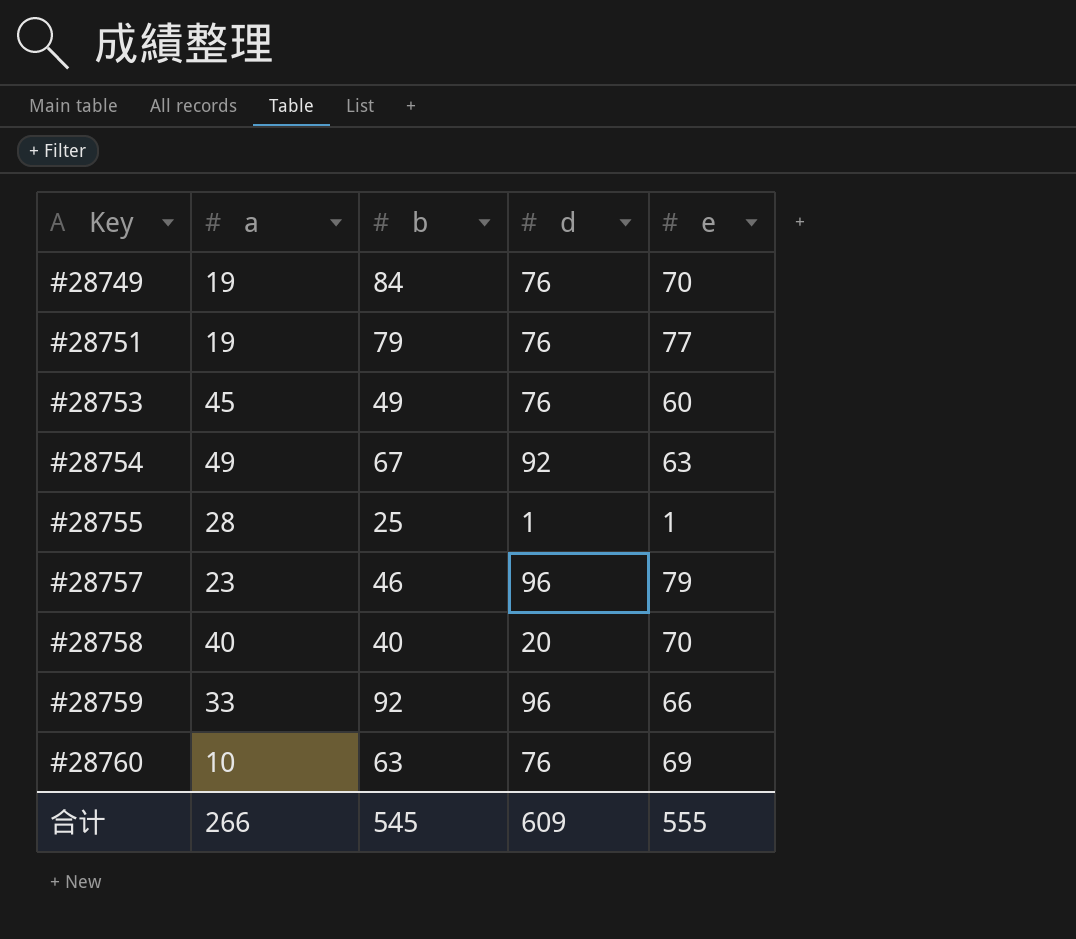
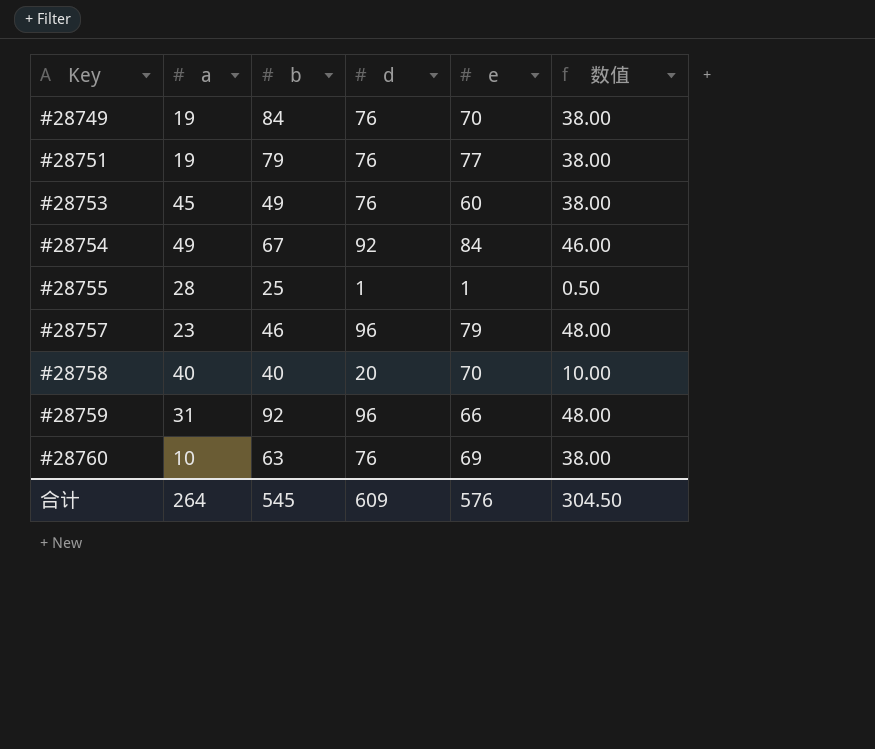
column 数值 | formula: none -> [d] * 0.5
#28754 | e: 63 -> 84
#28759 | a: 33 -> 31
合计 | a: 266 -> 264
合计 | e: 555 -> 576

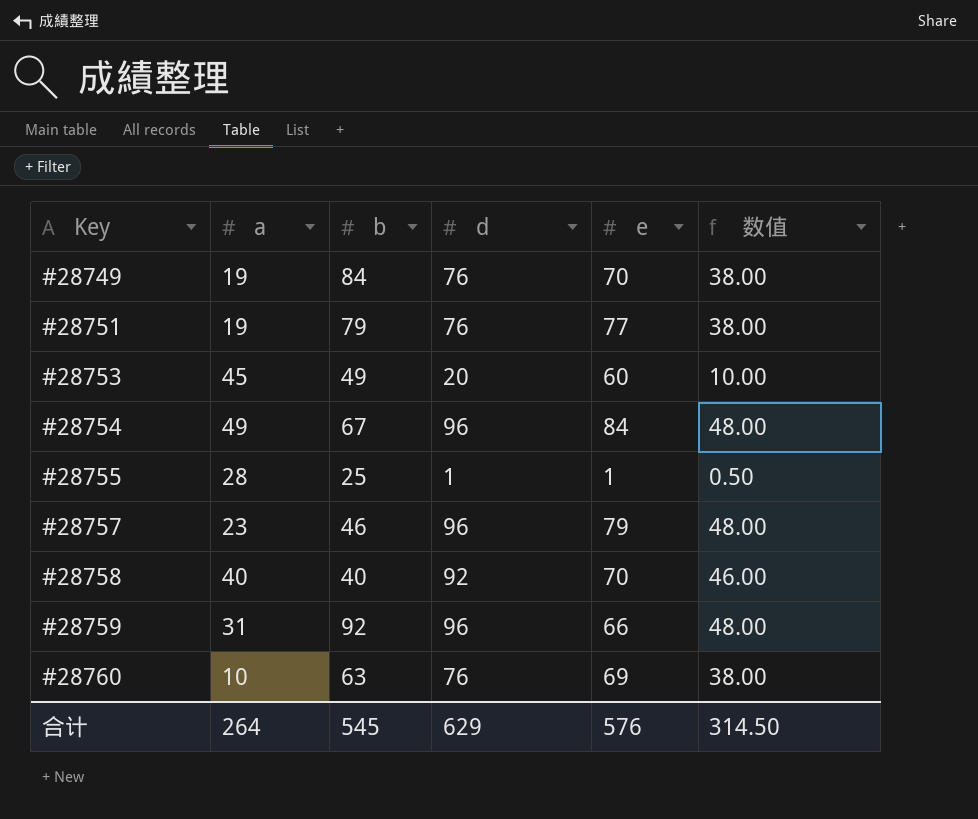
#28753 | d: 76 -> 20
#28753 | 数值: 38.00 -> 10.00
#28754 | d: 92 -> 96
#28754 | 数值: 46.00 -> 48.00
#28758 | d: 20 -> 92
#28758 | 数值: 10.00 -> 46.00
合计 | d: 609 -> 629
合计 | 数值: 304.50 -> 314.50

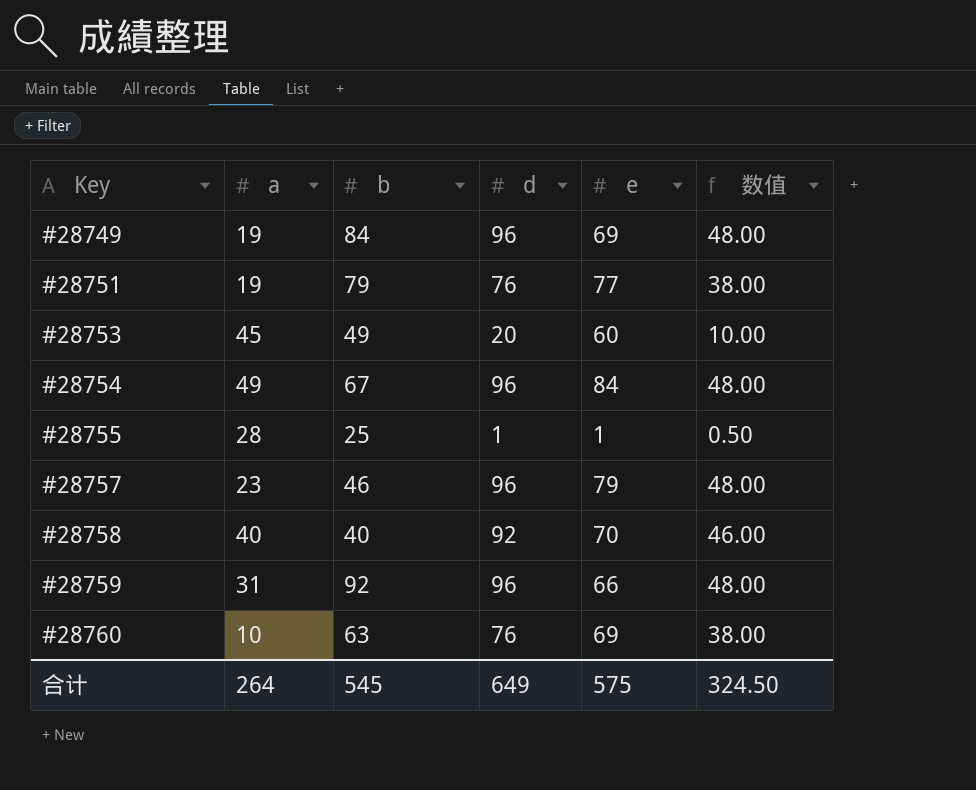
#28749 | d: 76 -> 96
#28749 | e: 70 -> 69
#28749 | 数值: 38.00 -> 48.00
合计 | d: 629 -> 649
合计 | e: 576 -> 575
合计 | 数值: 314.50 -> 324.50

